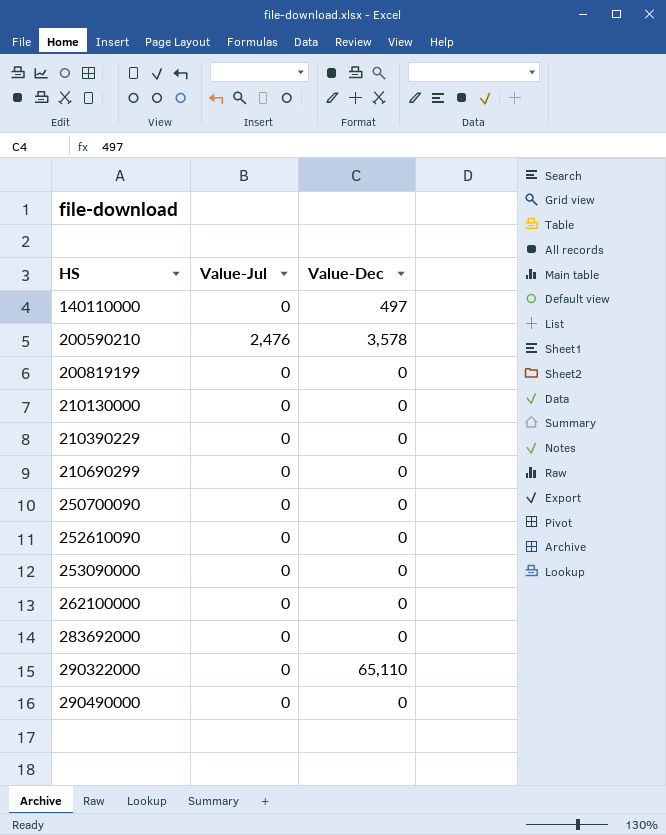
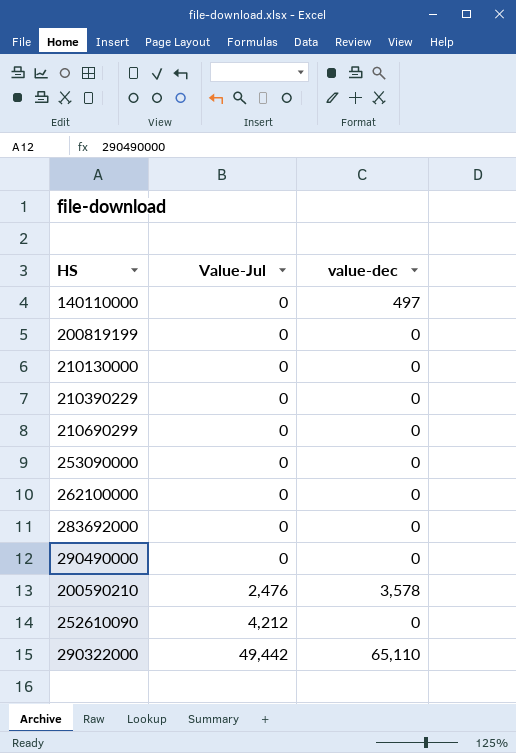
row order: HS ascending -> Value-Jul ascending
column name: Value-Dec -> value-dec
row 250700090: 0 | 0 -> none
252610090 | Value-Jul: 0 -> 4,212
290322000 | Value-Jul: 0 -> 49,442

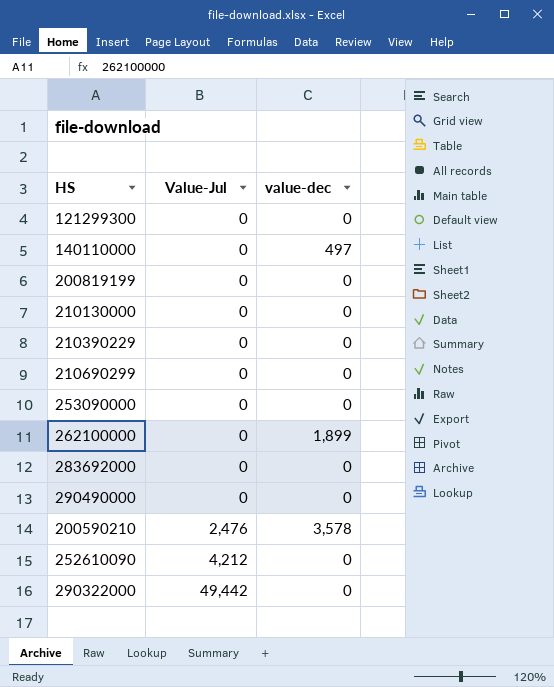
row 121299300: none -> 0 | 0
262100000 | value-dec: 0 -> 1,899
290322000 | value-dec: 65,110 -> 0

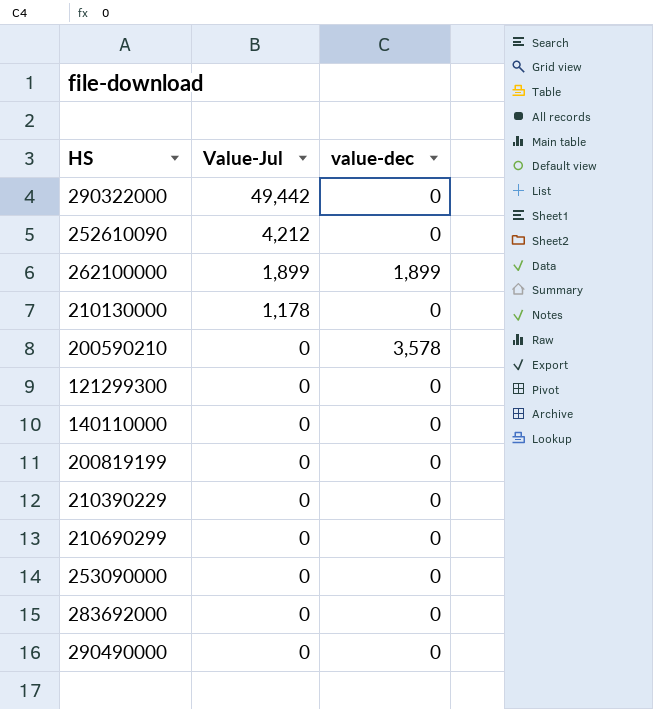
row order: Value-Jul ascending -> Value-Jul descending
262100000 | Value-Jul: 0 -> 1,899
210130000 | Value-Jul: 0 -> 1,178
200590210 | Value-Jul: 2,476 -> 0
140110000 | value-dec: 497 -> 0

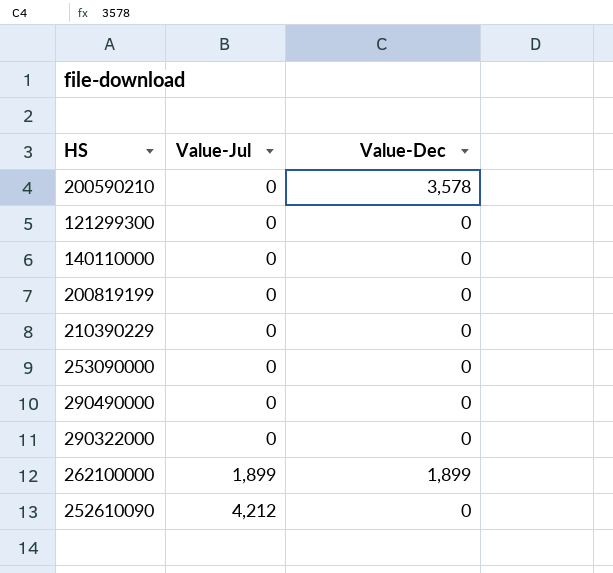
row order: Value-Jul descending -> Value-Jul ascending
column name: value-dec -> Value-Dec
row 210130000: 1,178 | 0 -> none
row 210690299: 0 | 0 -> none
row 283692000: 0 | 0 -> none
290322000 | Value-Jul: 49,442 -> 0

